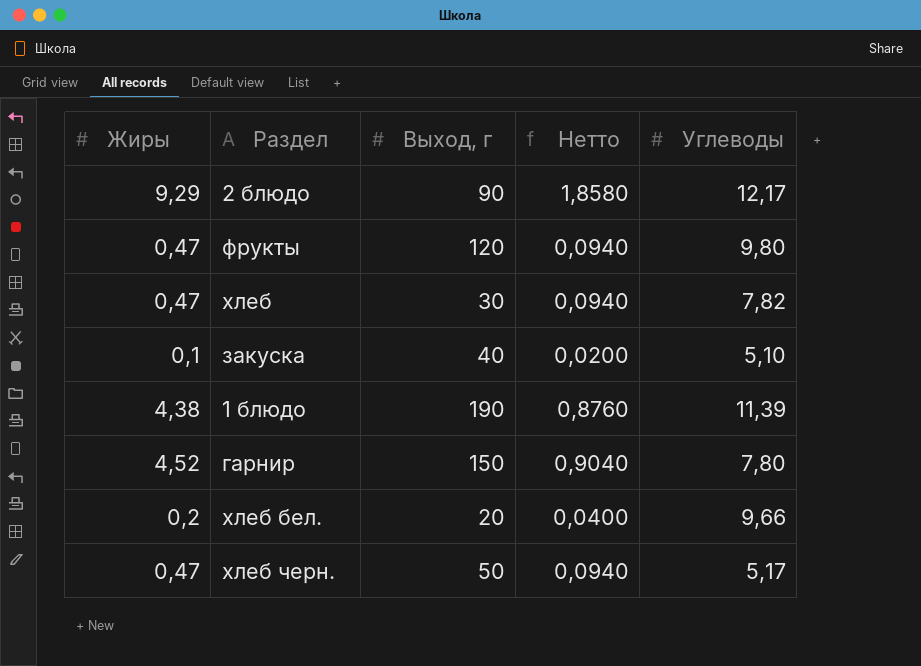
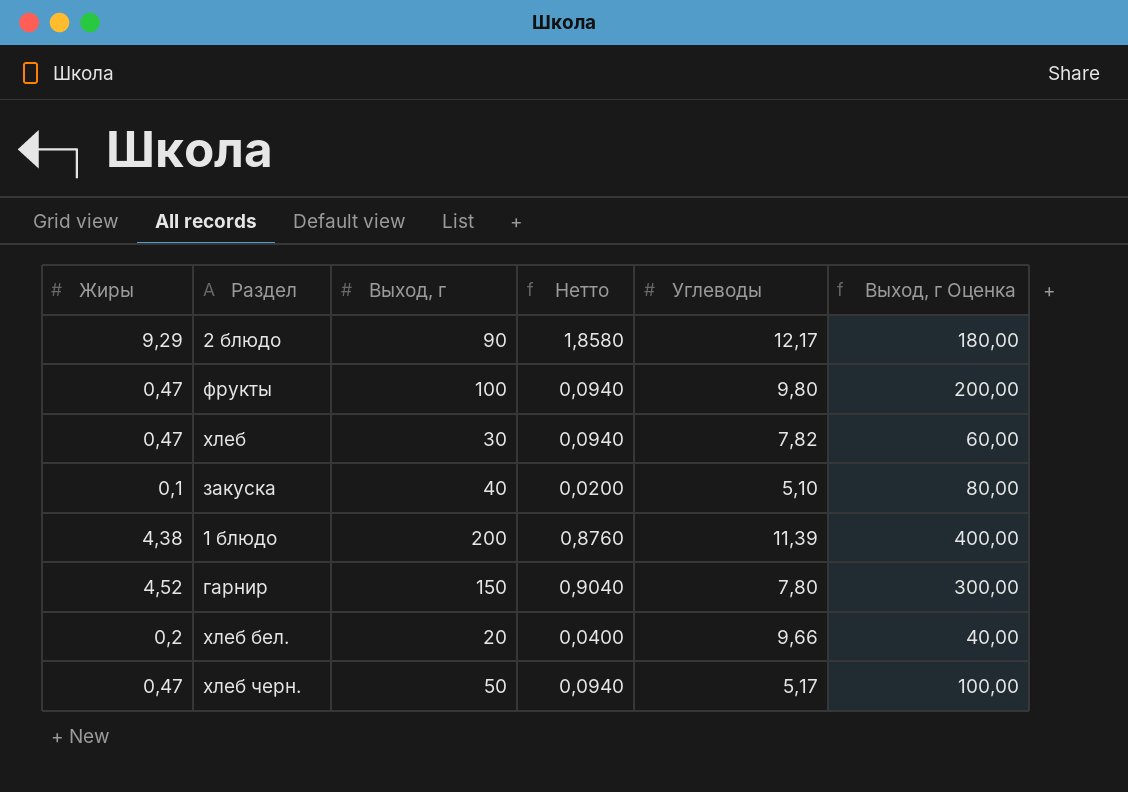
column Выход, г Оценка | formula: none -> [Выход, г] * 2
фрукты | Выход, г: 120 -> 100
1 блюдо | Выход, г: 190 -> 200

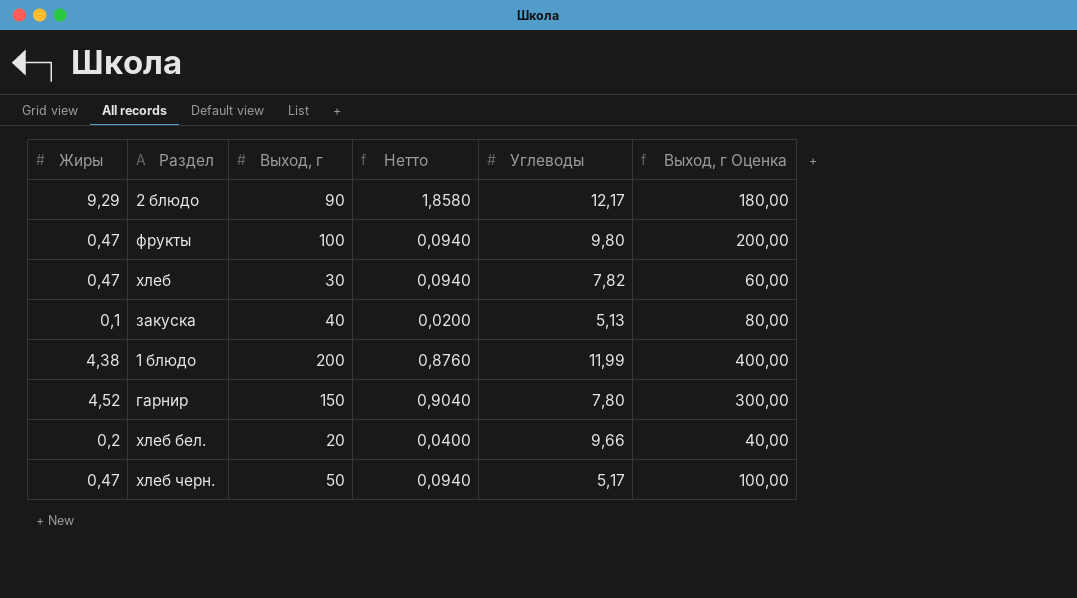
закуска | Углеводы: 5,10 -> 5,13
1 блюдо | Углеводы: 11,39 -> 11,99

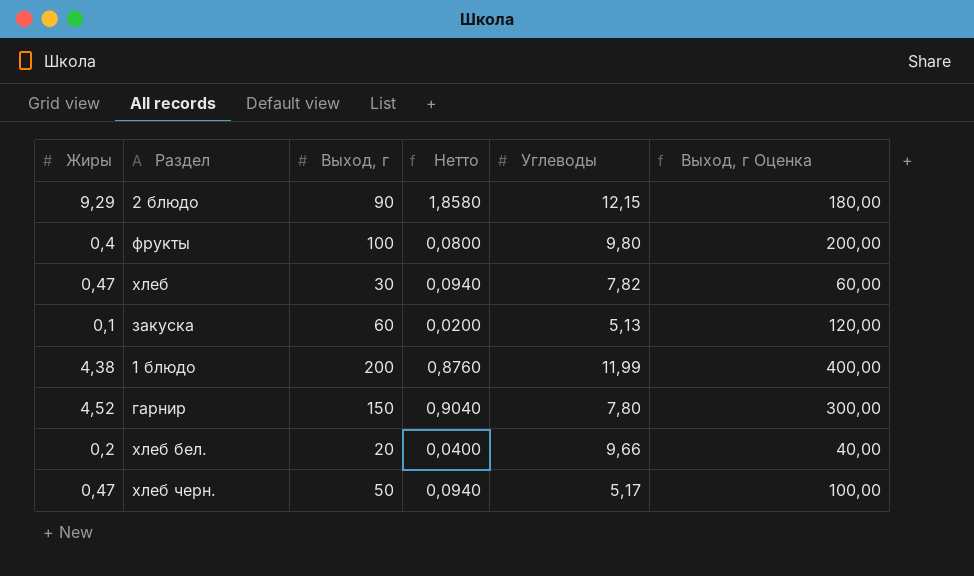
2 блюдо | Углеводы: 12,17 -> 12,15
фрукты | Жиры: 0,47 -> 0,4
фрукты | Нетто: 0,0940 -> 0,0800
закуска | Выход, г: 40 -> 60
закуска | Выход, г Оценка: 80,00 -> 120,00

